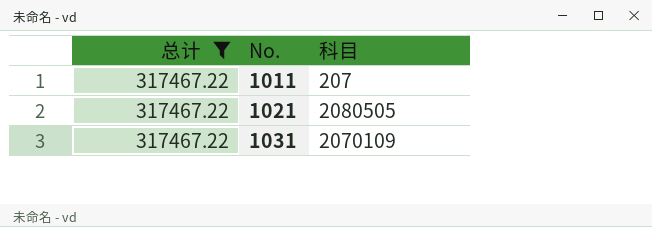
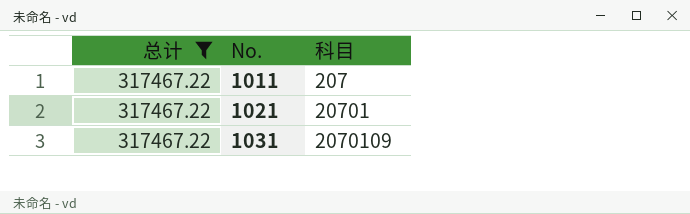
1021 | 科目: 2080505 -> 20701

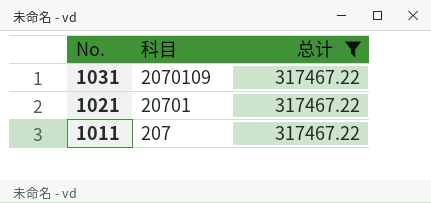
row order: No. ascending -> No. descending
column 总计 | position: 1 -> 3

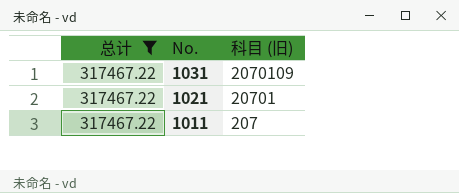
column 总计 | position: 3 -> 1
column name: 科目 -> 科目 (旧)

